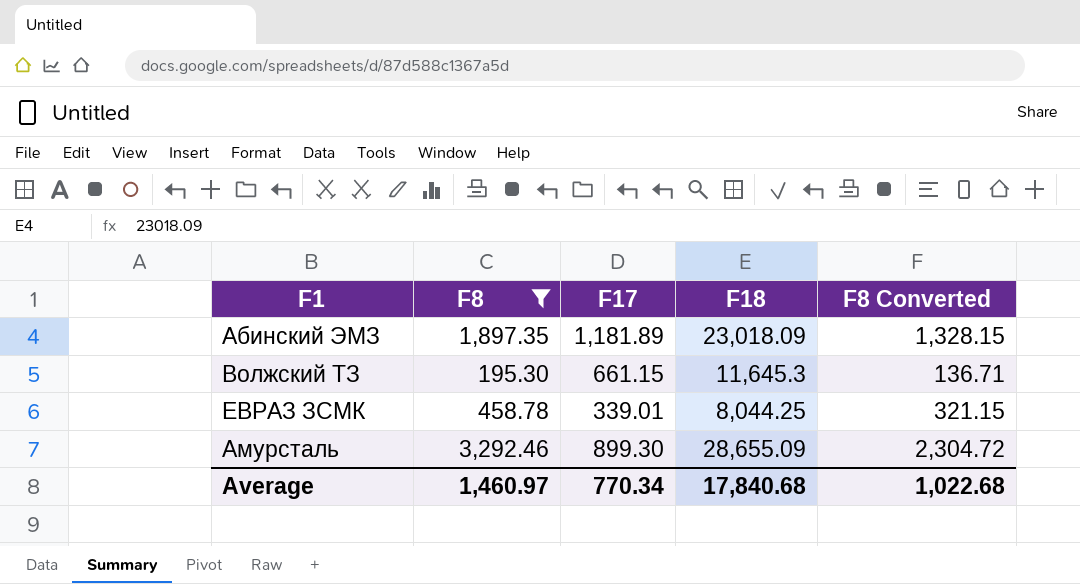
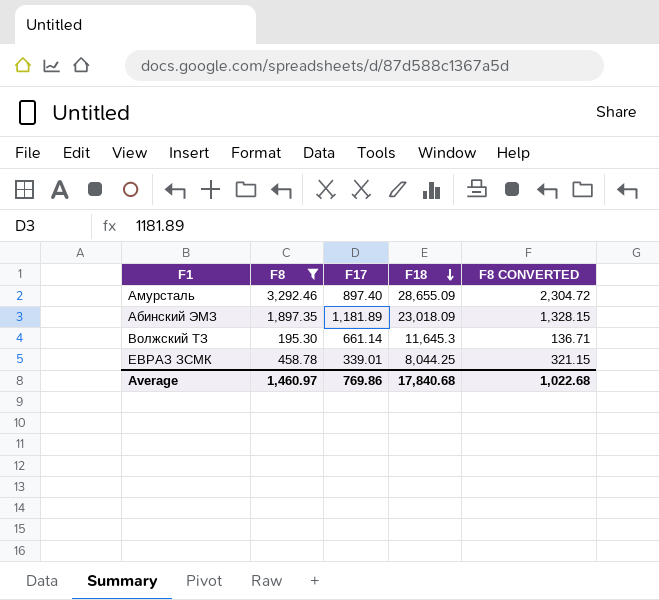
row order: none -> F18 descending
column name: F8 Converted -> F8 CONVERTED
Амурсталь | F17: 899.30 -> 897.40
Волжский ТЗ | F17: 661.15 -> 661.14
Average | F17: 770.34 -> 769.86

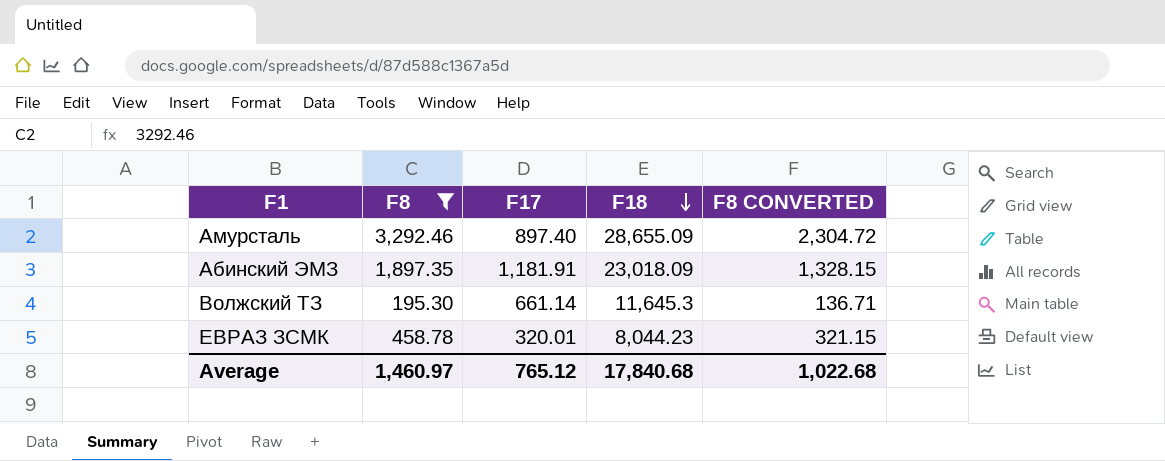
Абинский ЭМЗ | F17: 1,181.89 -> 1,181.91
ЕВРАЗ ЗСМК | F17: 339.01 -> 320.01
ЕВРАЗ ЗСМК | F18: 8,044.25 -> 8,044.23
Average | F17: 769.86 -> 765.12

